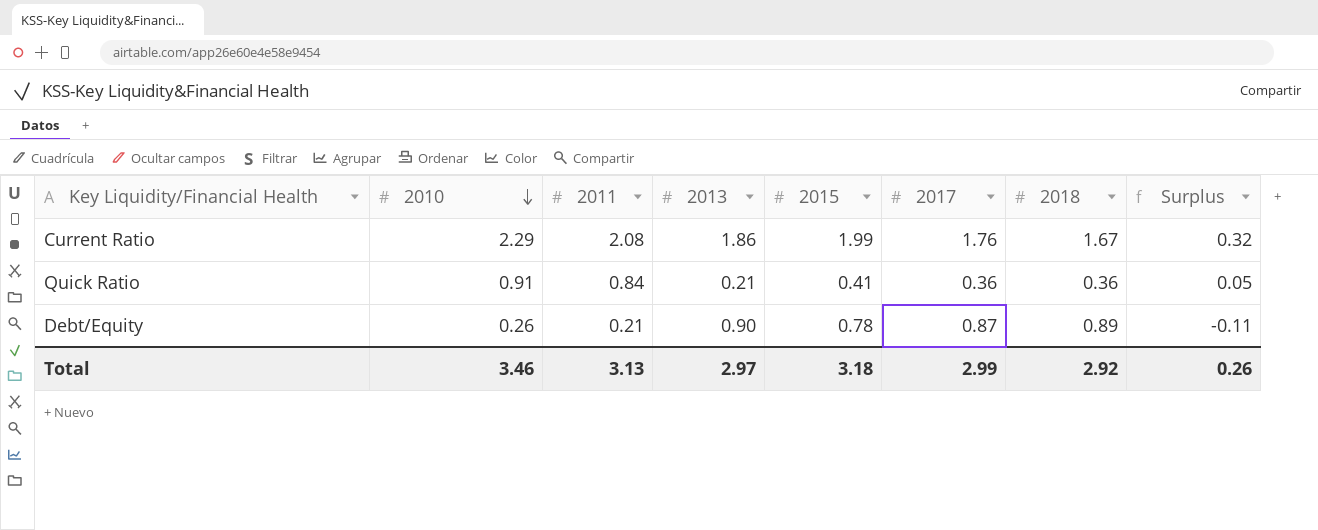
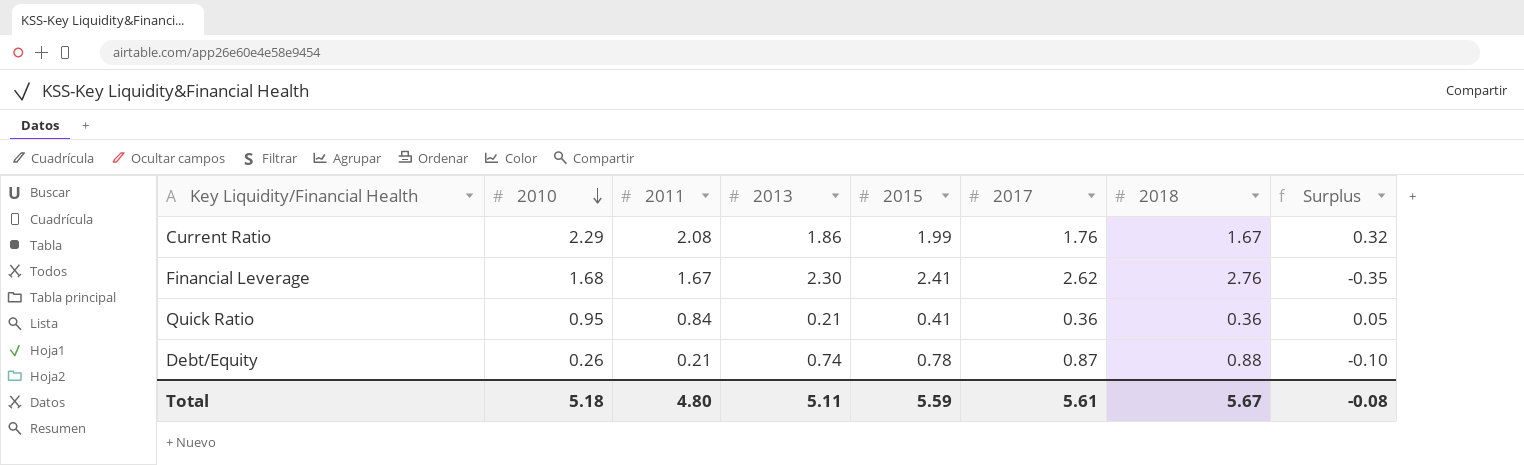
row Financial Leverage: none -> 1.68 | 1.67 | 2.30 | 2.41 | 2.62 | 2.76 | -0.35
Quick Ratio | 2010: 0.91 -> 0.95
Debt/Equity | 2013: 0.90 -> 0.74
Debt/Equity | 2018: 0.89 -> 0.88
Debt/Equity | Surplus: -0.11 -> -0.10
Total | 2010: 3.46 -> 5.18
Total | 2011: 3.13 -> 4.80
Total | 2013: 2.97 -> 5.11
Total | 2015: 3.18 -> 5.59
Total | 2017: 2.99 -> 5.61
Total | 2018: 2.92 -> 5.67
Total | Surplus: 0.26 -> -0.08

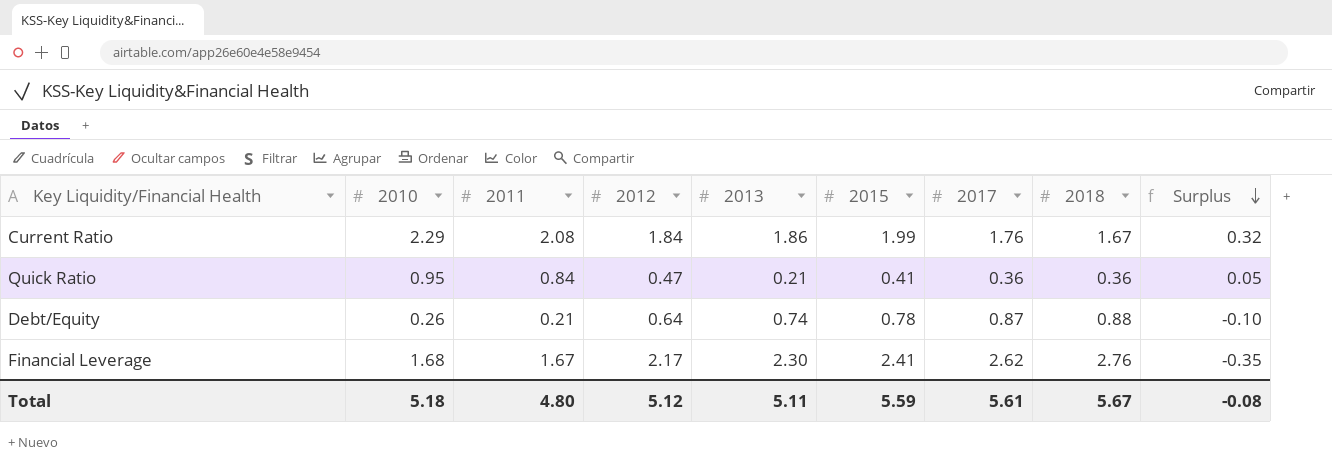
row order: 2010 descending -> Surplus descending
column 2012 | position: none -> 4

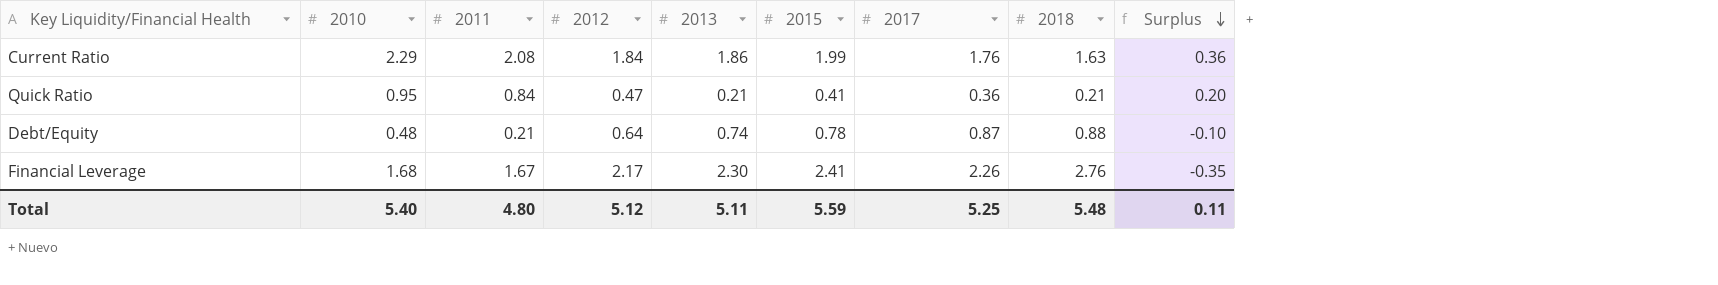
Current Ratio | 2018: 1.67 -> 1.63
Current Ratio | Surplus: 0.32 -> 0.36
Quick Ratio | 2018: 0.36 -> 0.21
Quick Ratio | Surplus: 0.05 -> 0.20
Debt/Equity | 2010: 0.26 -> 0.48
Financial Leverage | 2017: 2.62 -> 2.26
Total | 2010: 5.18 -> 5.40
Total | 2017: 5.61 -> 5.25
Total | 2018: 5.67 -> 5.48
Total | Surplus: -0.08 -> 0.11

